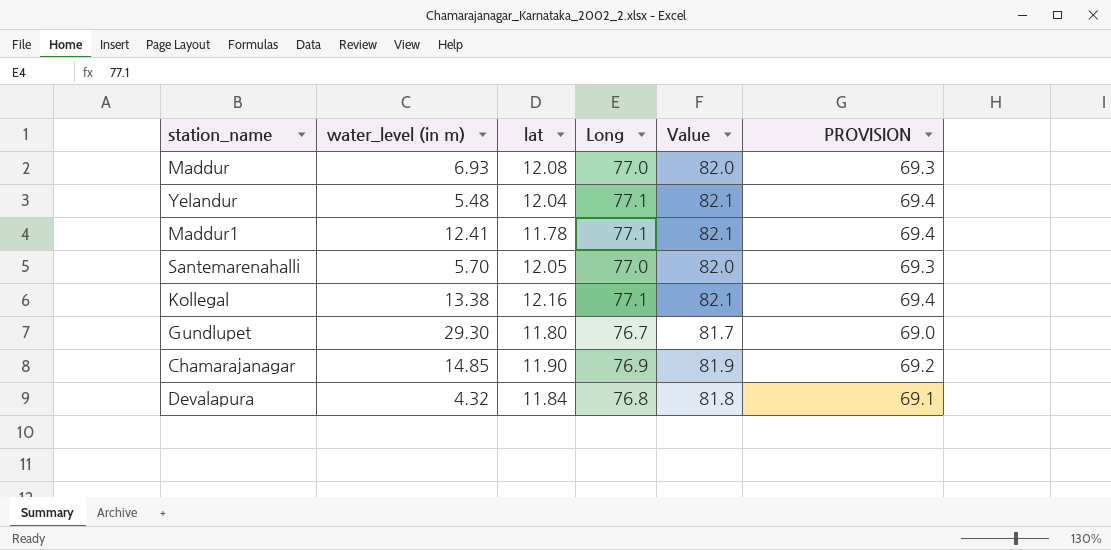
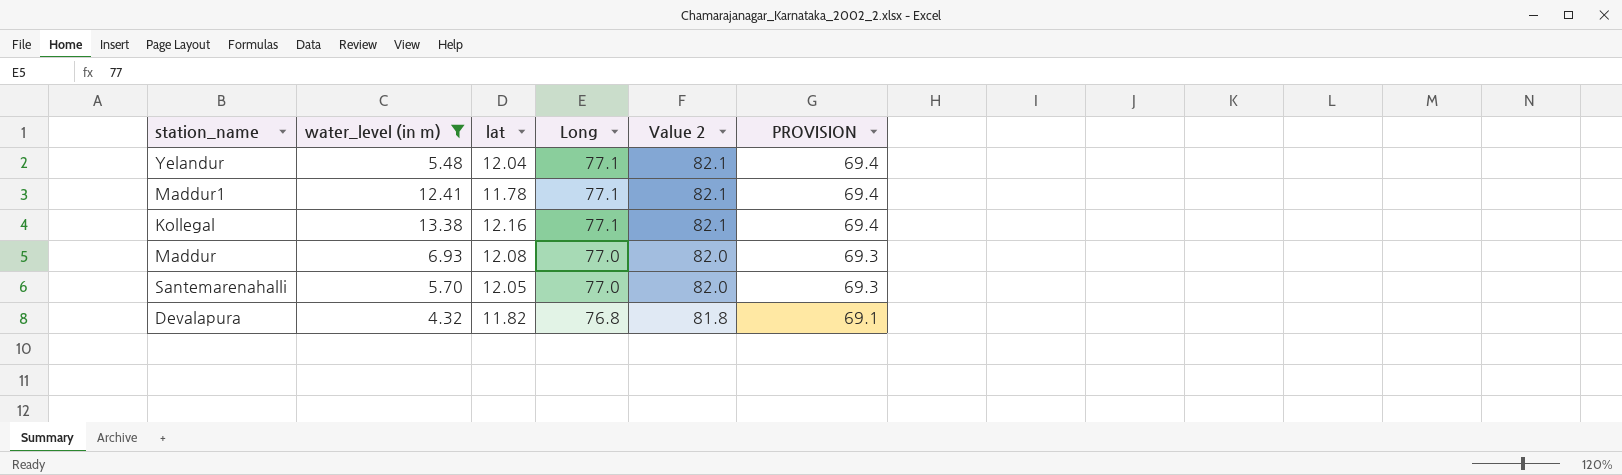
filter: none -> water_level (in m) <= 13.38
row order: none -> Long descending
column name: Value -> Value 2
Devalapura | lat: 11.84 -> 11.82

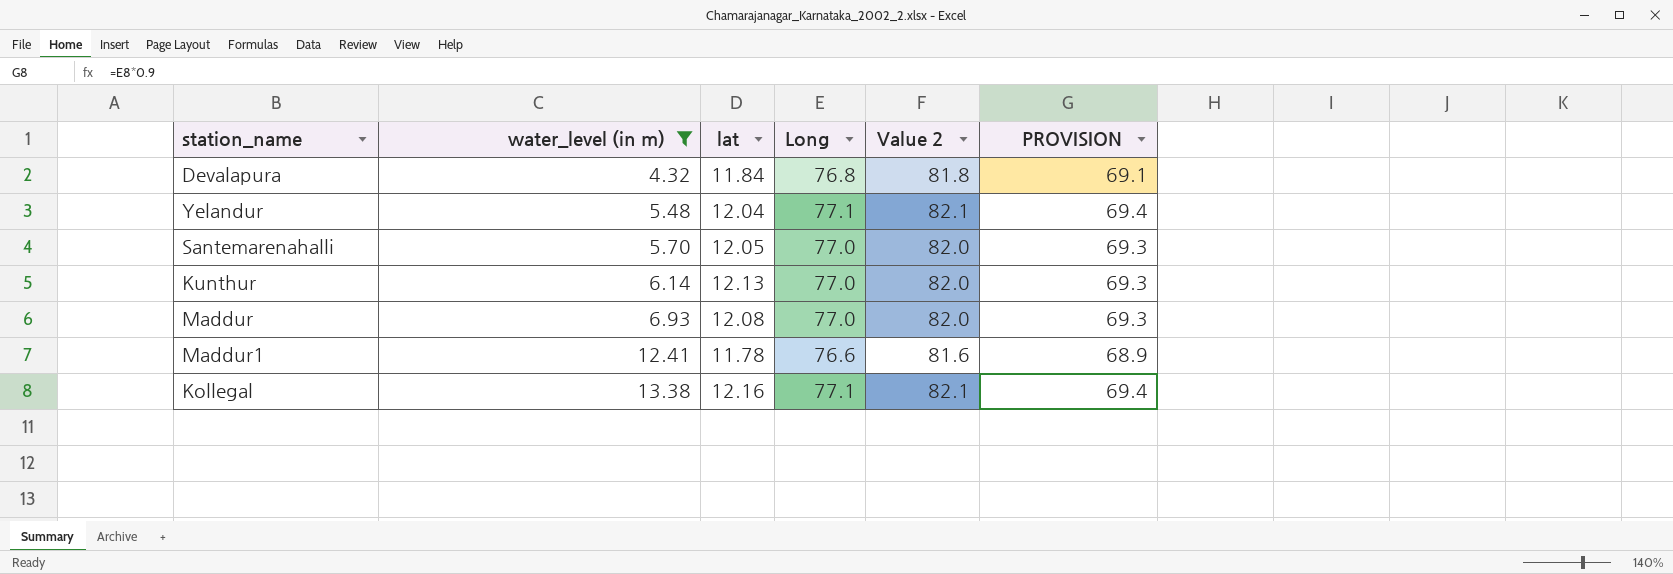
row order: Long descending -> water_level (in m) ascending
Devalapura | lat: 11.82 -> 11.84
row Kunthur: none -> 6.14 | 12.13 | 77.0 | 82.0 | 69.3
Maddur1 | Long: 77.1 -> 76.6
Maddur1 | Value 2: 82.1 -> 81.6
Maddur1 | PROVISION: 69.4 -> 68.9

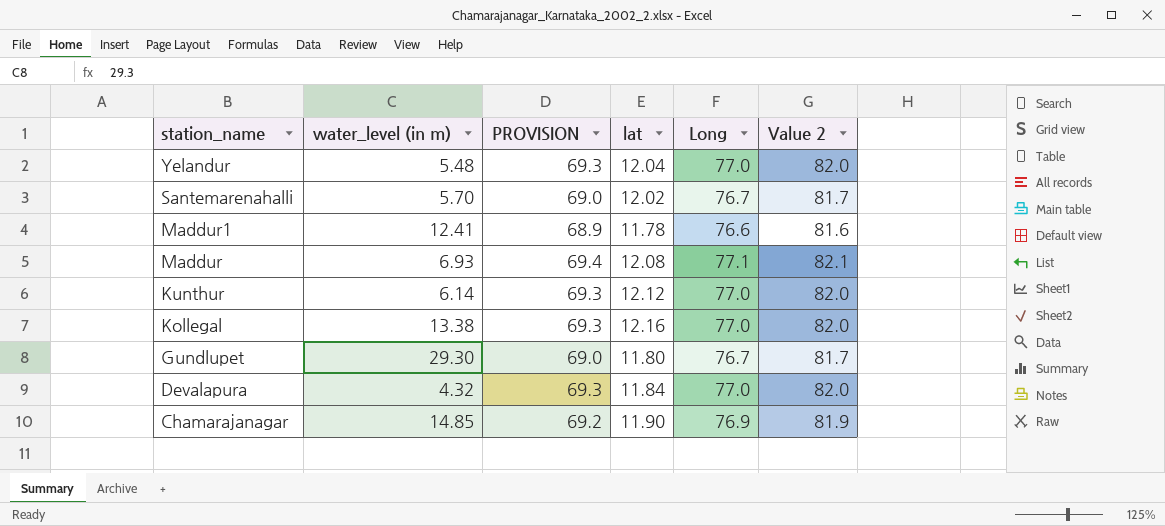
filter: water_level (in m) <= 13.38 -> none
row order: water_level (in m) ascending -> station_name descending
column PROVISION | position: 6 -> 3
Yelandur | PROVISION: 69.4 -> 69.3
Yelandur | Long: 77.1 -> 77.0
Yelandur | Value 2: 82.1 -> 82.0
Santemarenahalli | PROVISION: 69.3 -> 69.0
Santemarenahalli | lat: 12.05 -> 12.02
Santemarenahalli | Long: 77.0 -> 76.7
Santemarenahalli | Value 2: 82.0 -> 81.7
Maddur | PROVISION: 69.3 -> 69.4
Maddur | Long: 77.0 -> 77.1
Maddur | Value 2: 82.0 -> 82.1
Kunthur | lat: 12.13 -> 12.12
Kollegal | PROVISION: 69.4 -> 69.3
Kollegal | Long: 77.1 -> 77.0
Kollegal | Value 2: 82.1 -> 82.0
Devalapura | PROVISION: 69.1 -> 69.3
Devalapura | Long: 76.8 -> 77.0
Devalapura | Value 2: 81.8 -> 82.0

